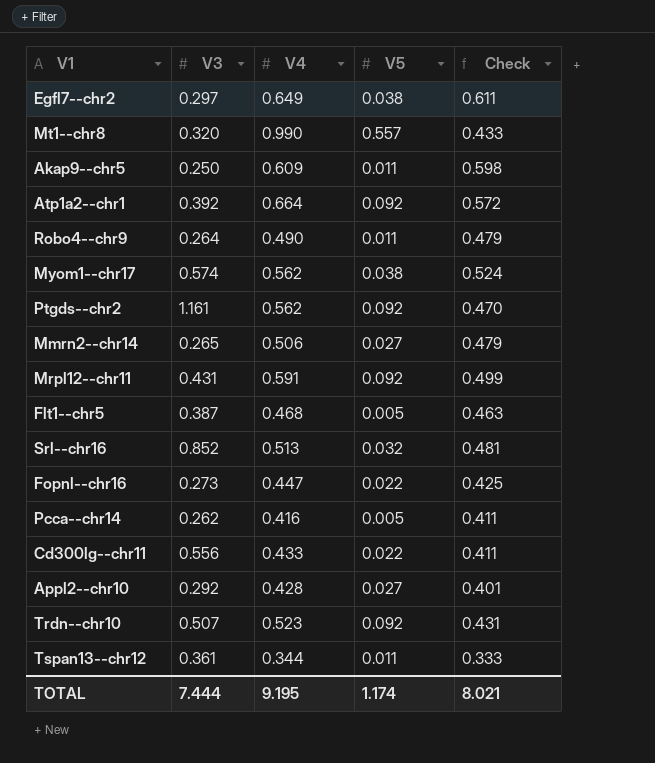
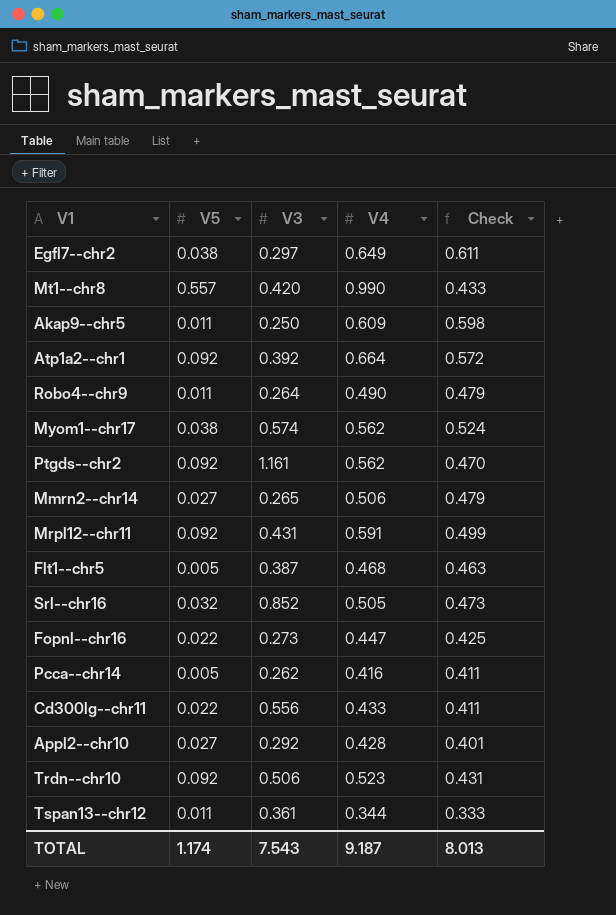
column V5 | position: 4 -> 2
Mt1--chr8 | V3: 0.320 -> 0.420
Srl--chr16 | V4: 0.513 -> 0.505
Srl--chr16 | Check: 0.481 -> 0.473
Trdn--chr10 | V3: 0.507 -> 0.506
TOTAL | V3: 7.444 -> 7.543
TOTAL | V4: 9.195 -> 9.187
TOTAL | Check: 8.021 -> 8.013

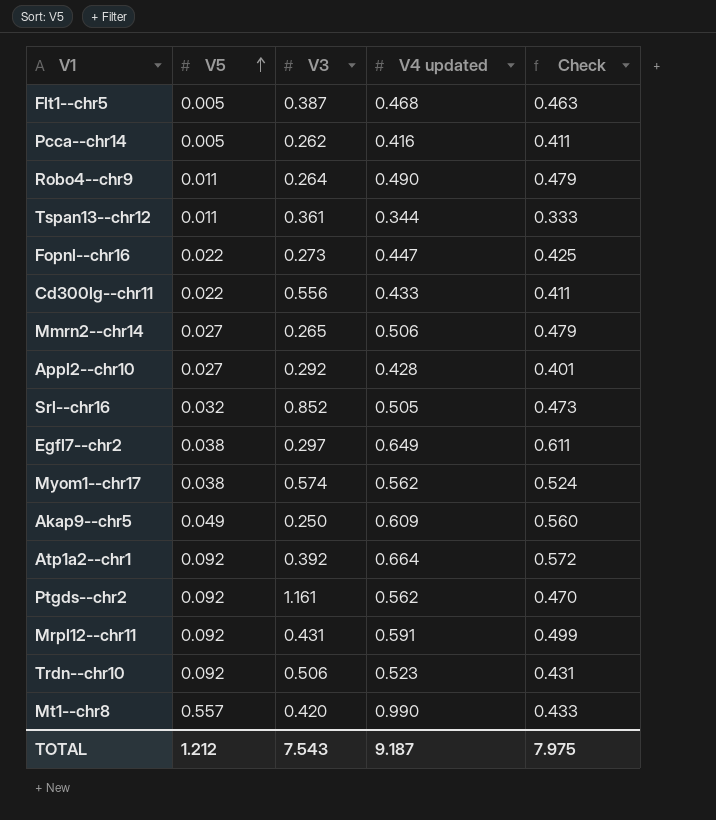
row order: none -> V5 ascending
column name: V4 -> V4 updated
Akap9--chr5 | V5: 0.011 -> 0.049
Akap9--chr5 | Check: 0.598 -> 0.560
TOTAL | V5: 1.174 -> 1.212
TOTAL | Check: 8.013 -> 7.975

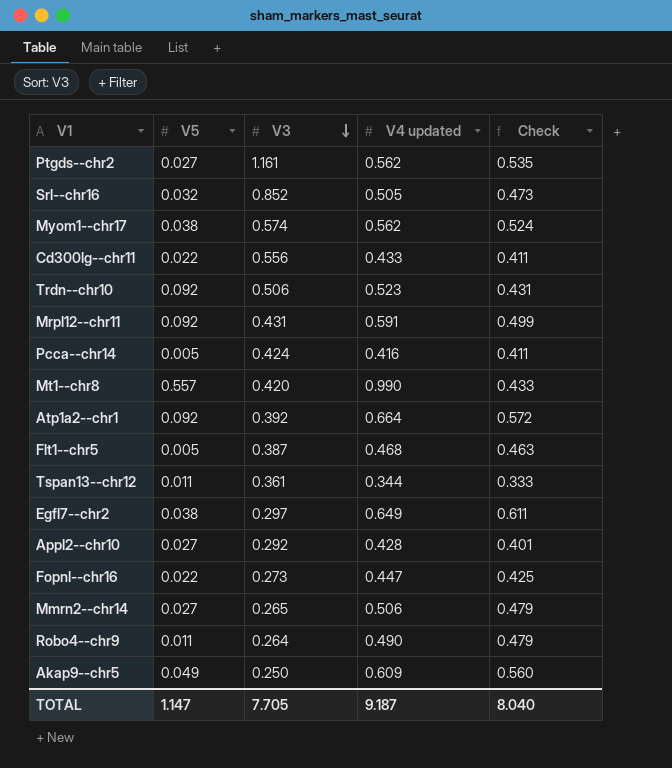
row order: V5 ascending -> V3 descending
Ptgds--chr2 | V5: 0.092 -> 0.027
Ptgds--chr2 | Check: 0.470 -> 0.535
Pcca--chr14 | V3: 0.262 -> 0.424
TOTAL | V5: 1.212 -> 1.147
TOTAL | V3: 7.543 -> 7.705
TOTAL | Check: 7.975 -> 8.040

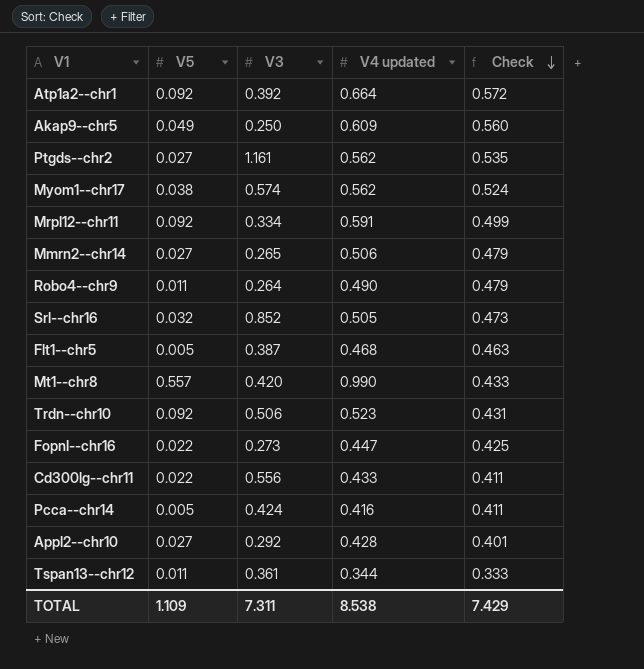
row order: V3 descending -> Check descending
row Egfl7--chr2: 0.038 | 0.297 | 0.649 | 0.611 -> none
Mrpl12--chr11 | V3: 0.431 -> 0.334
TOTAL | V5: 1.147 -> 1.109
TOTAL | V3: 7.705 -> 7.311
TOTAL | V4 updated: 9.187 -> 8.538
TOTAL | Check: 8.040 -> 7.429

